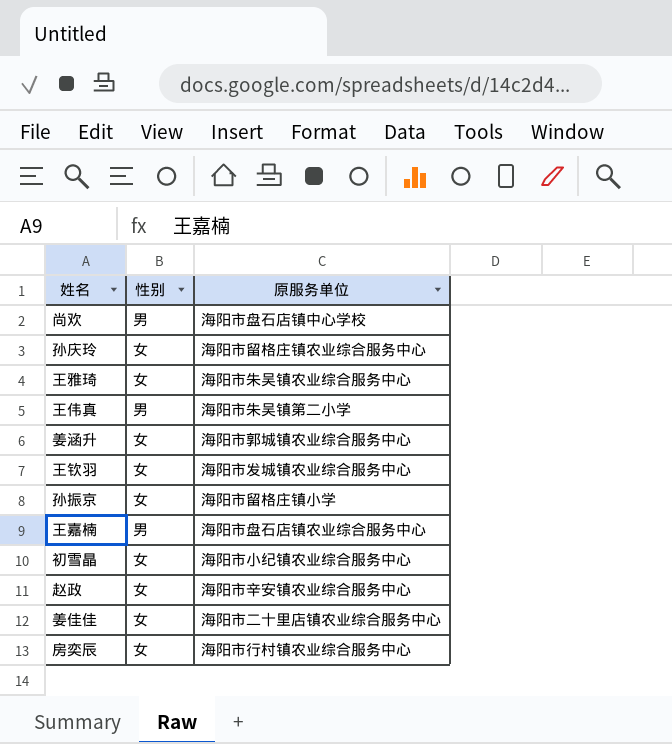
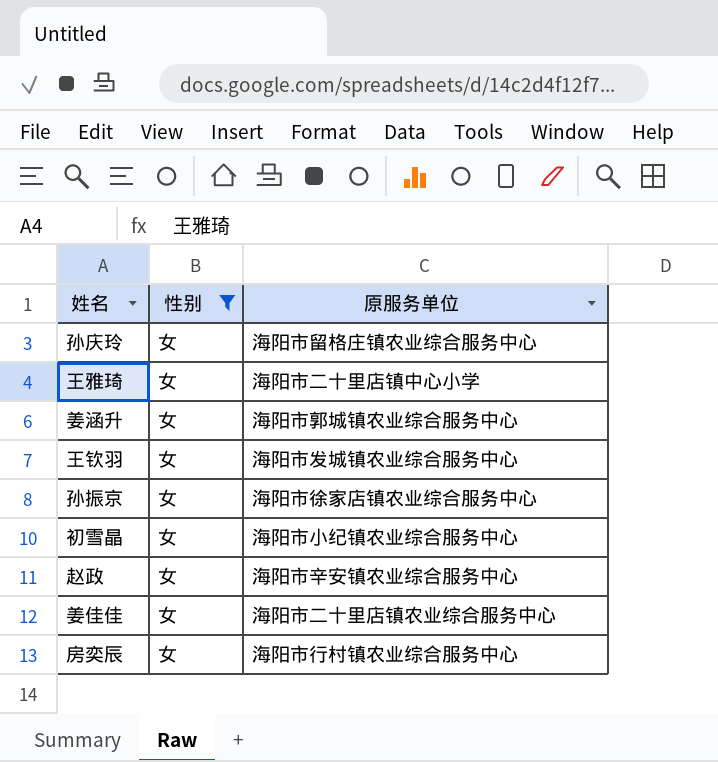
filter: none -> 性别 = 女
王雅琦 | 原服务单位: 海阳市朱吴镇农业综合服务中心 -> 海阳市二十里店镇中心小学
孙振京 | 原服务单位: 海阳市留格庄镇小学 -> 海阳市徐家店镇农业综合服务中心

